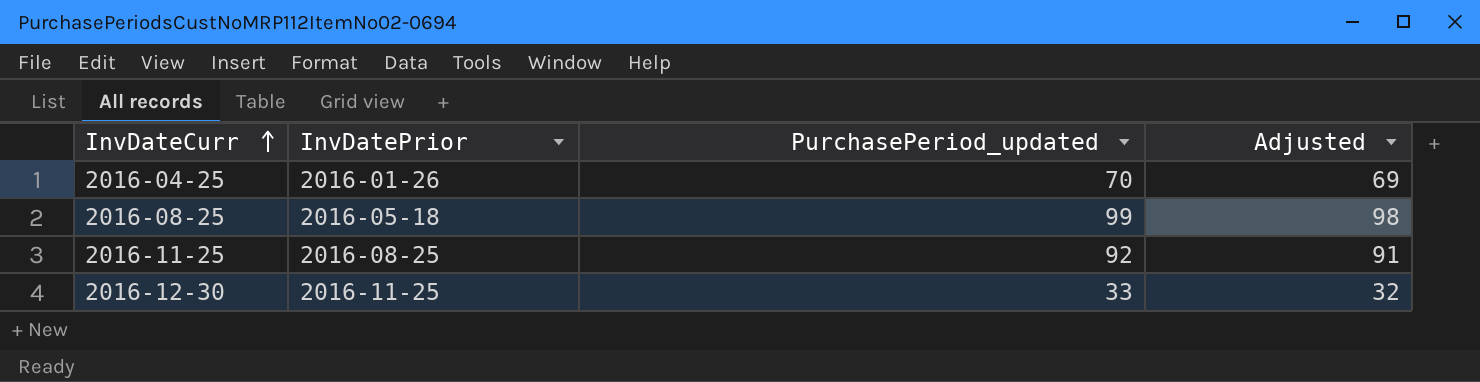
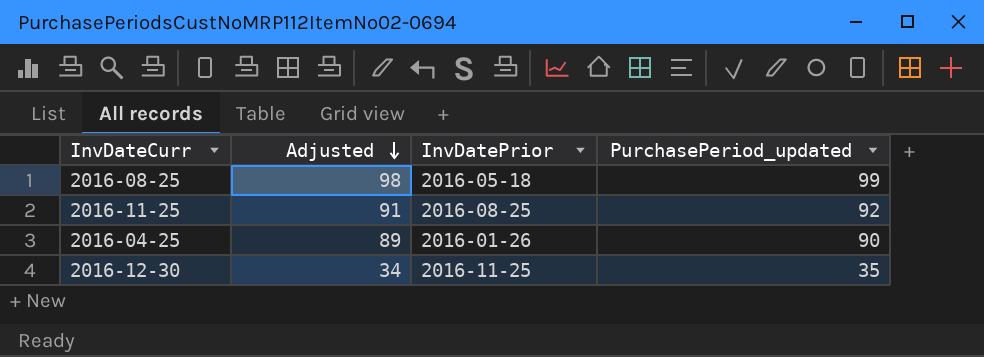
row order: InvDateCurr ascending -> Adjusted descending
column Adjusted | position: 4 -> 2
2016-04-25 | Adjusted: 69 -> 89
2016-04-25 | PurchasePeriod_updated: 70 -> 90
2016-12-30 | Adjusted: 32 -> 34
2016-12-30 | PurchasePeriod_updated: 33 -> 35

